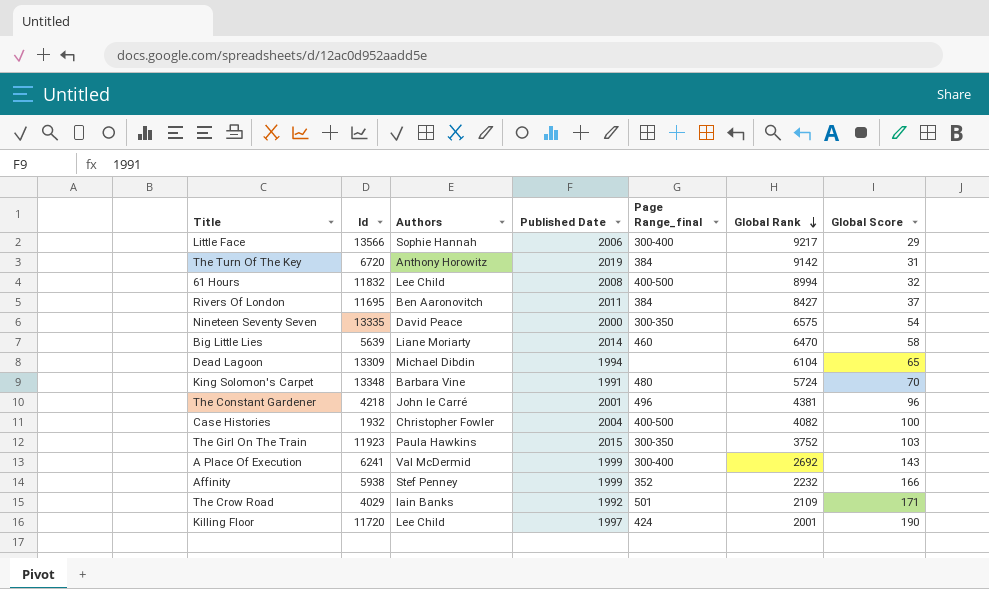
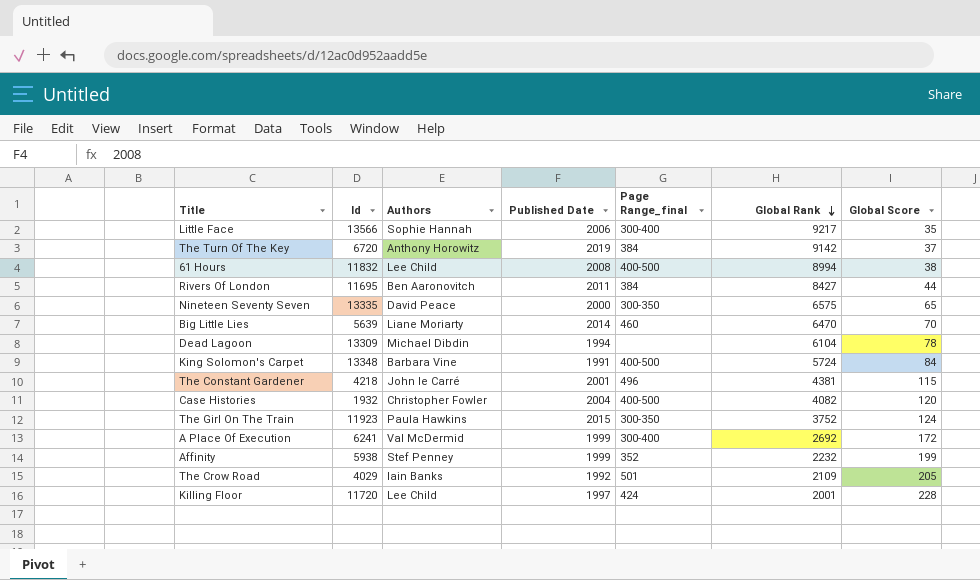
Little Face | Global Score: 29 -> 35
The Turn Of The Key | Global Score: 31 -> 37
61 Hours | Global Score: 32 -> 38
Rivers Of London | Global Score: 37 -> 44
Nineteen Seventy Seven | Global Score: 54 -> 65
Big Little Lies | Global Score: 58 -> 70
Dead Lagoon | Global Score: 65 -> 78
King Solomon's Carpet | Page Range_final: 480 -> 400-500
King Solomon's Carpet | Global Score: 70 -> 84
The Constant Gardener | Global Score: 96 -> 115
Case Histories | Global Score: 100 -> 120
The Girl On The Train | Global Score: 103 -> 124
A Place Of Execution | Global Score: 143 -> 172
Affinity | Global Score: 166 -> 199
The Crow Road | Global Score: 171 -> 205
Killing Floor | Global Score: 190 -> 228

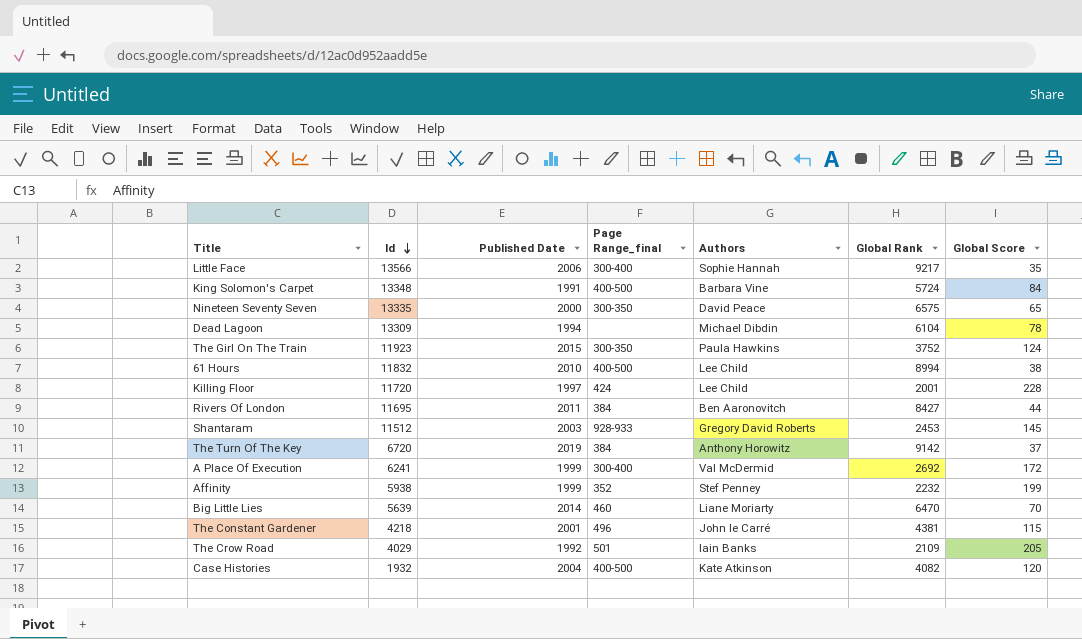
row order: Global Rank descending -> Id descending
column Authors | position: 3 -> 5
61 Hours | Published Date: 2008 -> 2010
row Shantaram: none -> 11512 | 2003 | 928-933 | Gregory David Roberts | 2453 | 145
Case Histories | Authors: Christopher Fowler -> Kate Atkinson

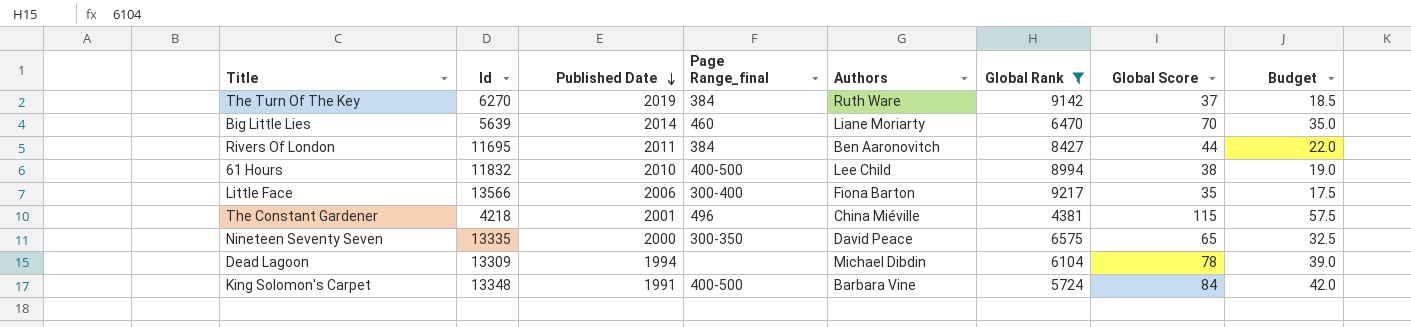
filter: none -> Global Rank >= 4381
row order: Id descending -> Published Date descending
column Budget | formula: none -> [Global Score] * 0.5
The Turn Of The Key | Id: 6720 -> 6270
The Turn Of The Key | Authors: Anthony Horowitz -> Ruth Ware
Little Face | Authors: Sophie Hannah -> Fiona Barton
The Constant Gardener | Authors: John le Carré -> China Miéville

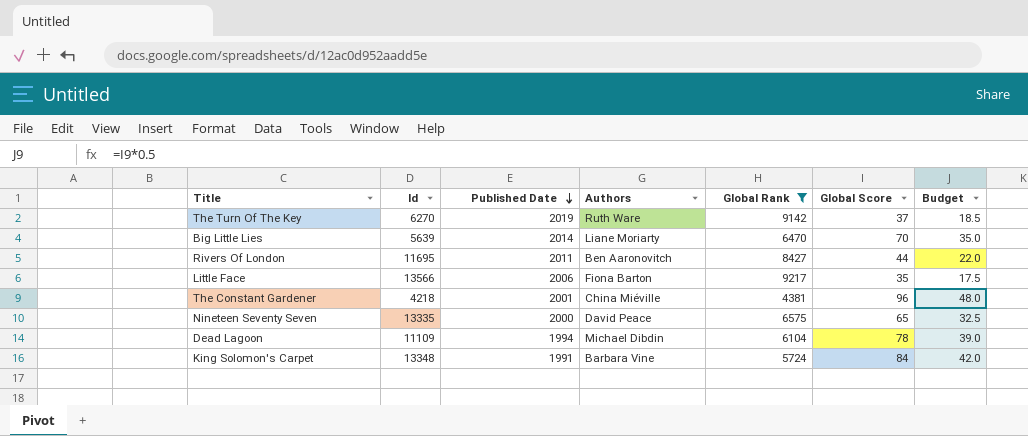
column Page Range_final | position: 4 -> none
row 61 Hours: 11832 | 2010 | 400-500 | Lee Child | 8994 | 38 | 19.0 -> none
The Constant Gardener | Global Score: 115 -> 96
The Constant Gardener | Budget: 57.5 -> 48.0
Dead Lagoon | Id: 13309 -> 11109

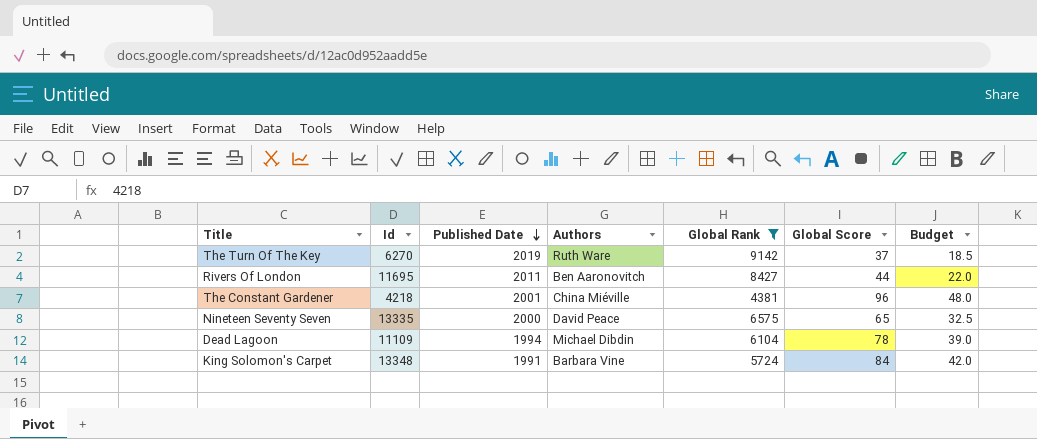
row Big Little Lies: 5639 | 2014 | Liane Moriarty | 6470 | 70 | 35.0 -> none
row Little Face: 13566 | 2006 | Fiona Barton | 9217 | 35 | 17.5 -> none

